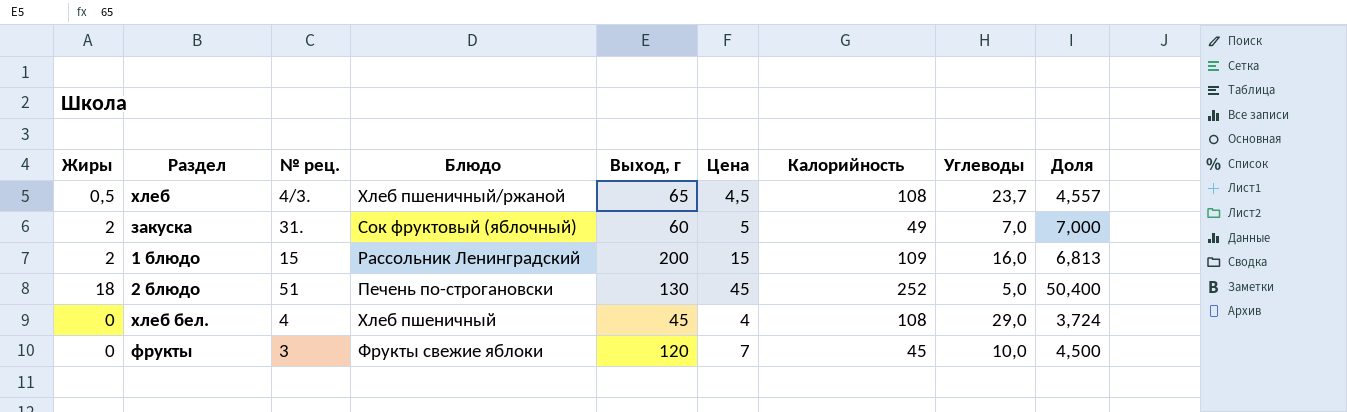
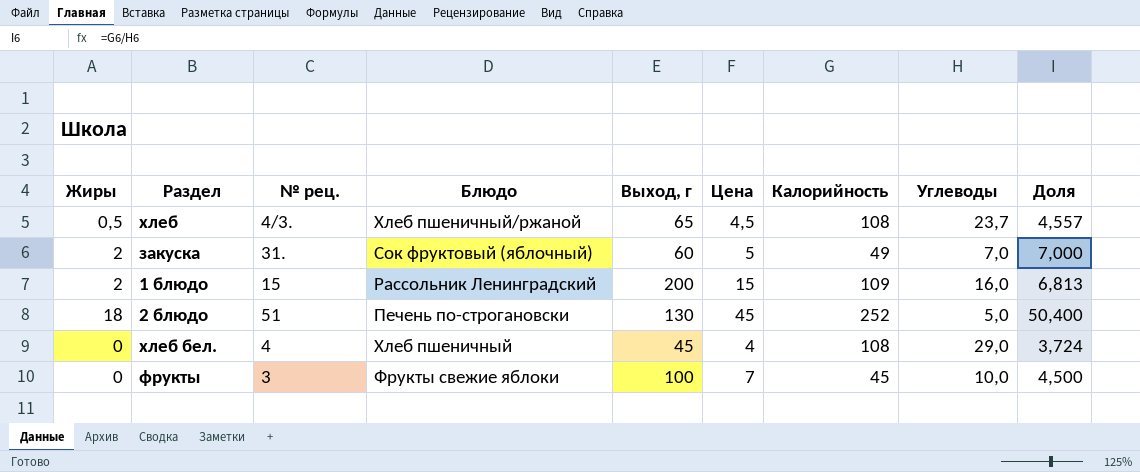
фрукты | Выход, г: 120 -> 100

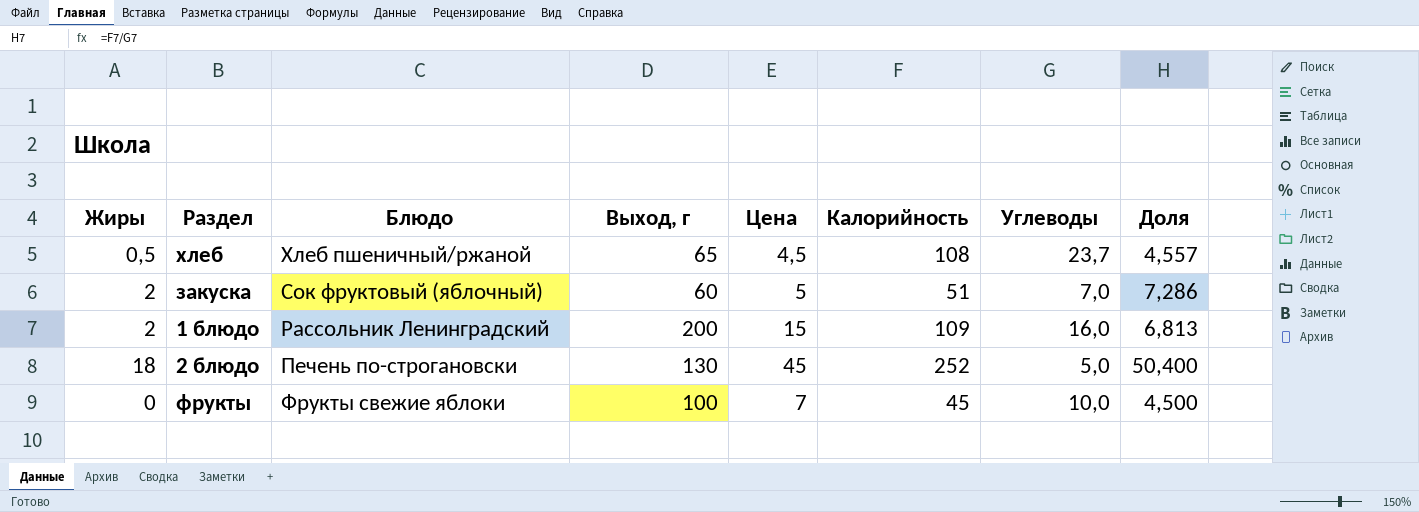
column № рец. | position: 3 -> none
row хлеб бел.: 0 | 4 | Хлеб пшеничный | 45 | 4 | 108 | 29,0 | 3,724 -> none
закуска | Калорийность: 49 -> 51
закуска | Доля: 7,000 -> 7,286

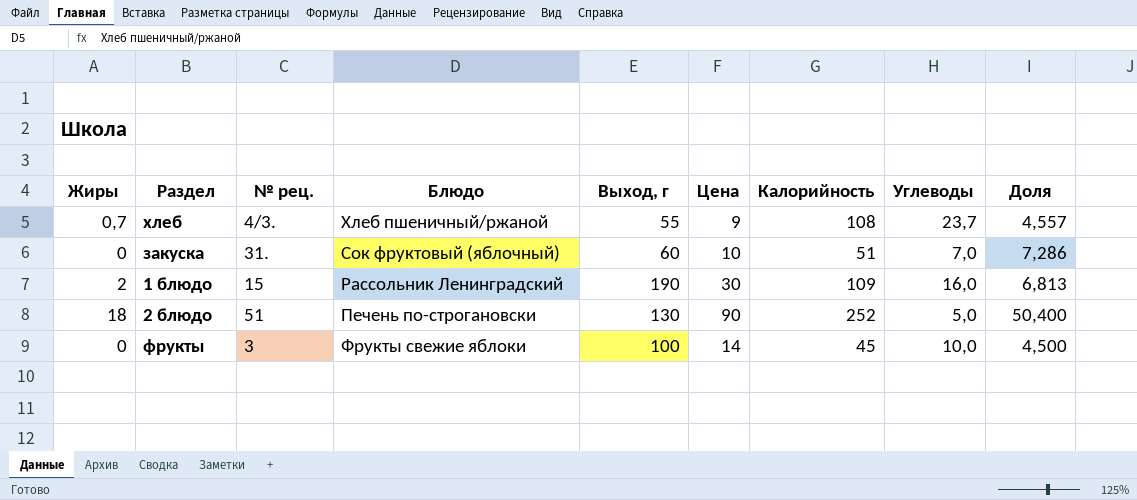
column № рец. | position: none -> 3
хлеб | Жиры: 0,5 -> 0,7
хлеб | Выход, г: 65 -> 55
хлеб | Цена: 4,5 -> 9
закуска | Жиры: 2 -> 0
закуска | Цена: 5 -> 10
1 блюдо | Выход, г: 200 -> 190
1 блюдо | Цена: 15 -> 30
2 блюдо | Цена: 45 -> 90
фрукты | Цена: 7 -> 14

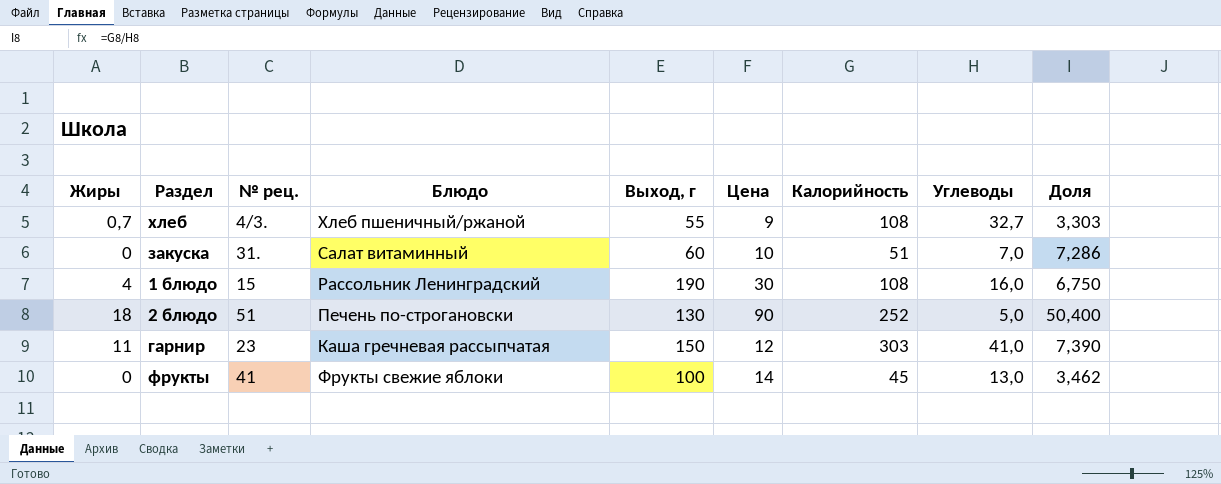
хлеб | Углеводы: 23,7 -> 32,7
хлеб | Доля: 4,557 -> 3,303
закуска | Блюдо: Сок фруктовый (яблочный) -> Салат витаминный
1 блюдо | Жиры: 2 -> 4
1 блюдо | Калорийность: 109 -> 108
1 блюдо | Доля: 6,813 -> 6,750
row гарнир: none -> 11 | 23 | Каша гречневая рассыпчатая | 150 | 12 | 303 | 41,0 | 7,390
фрукты | № рец.: 3 -> 41
фрукты | Углеводы: 10,0 -> 13,0
фрукты | Доля: 4,500 -> 3,462

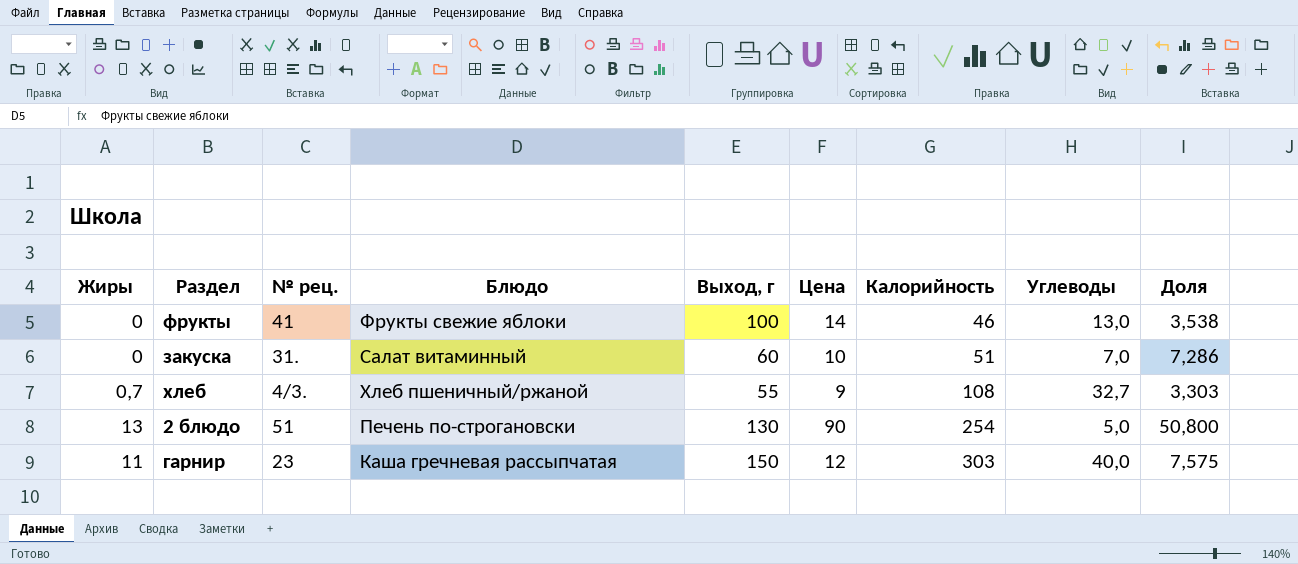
row order: none -> Калорийность ascending
row 1 блюдо: 4 | 15 | Рассольник Ленинградский | 190 | 30 | 108 | 16,0 | 6,750 -> none
фрукты | Калорийность: 45 -> 46
фрукты | Доля: 3,462 -> 3,538
2 блюдо | Жиры: 18 -> 13
2 блюдо | Калорийность: 252 -> 254
2 блюдо | Доля: 50,400 -> 50,800
гарнир | Углеводы: 41,0 -> 40,0
гарнир | Доля: 7,390 -> 7,575

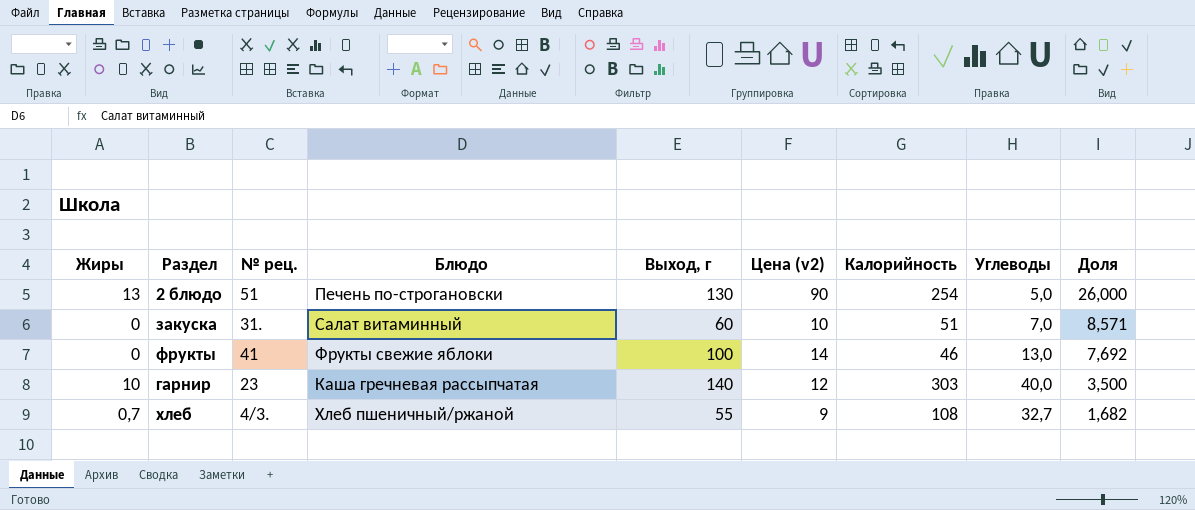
row order: Калорийность ascending -> Доля descending
column name: Цена -> Цена (v2)
column Доля | formula: [Калорийность] / [Углеводы] -> [Выход, г] / [Углеводы]
гарнир | Жиры: 11 -> 10
гарнир | Выход, г: 150 -> 140

